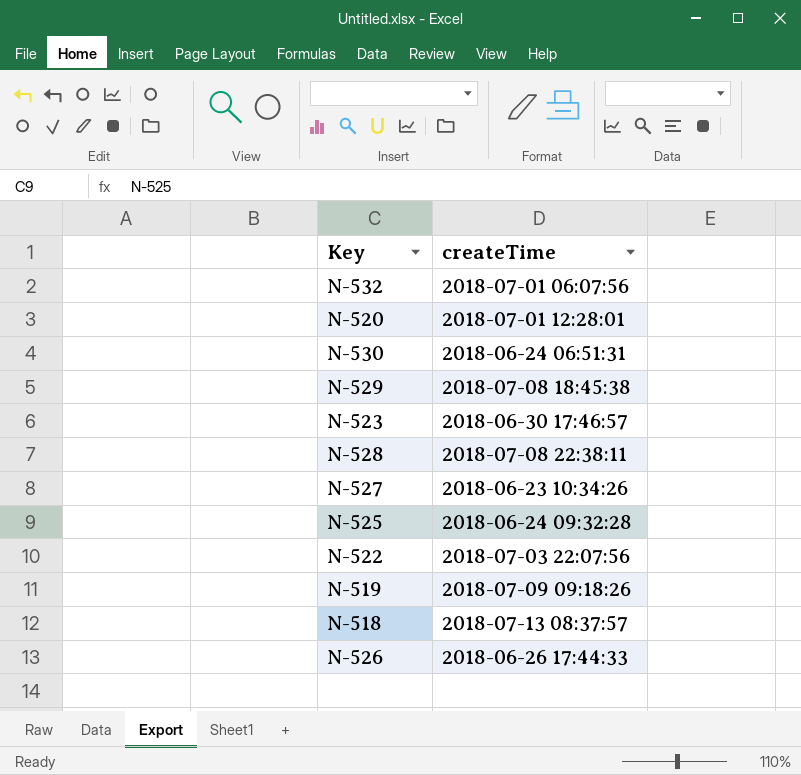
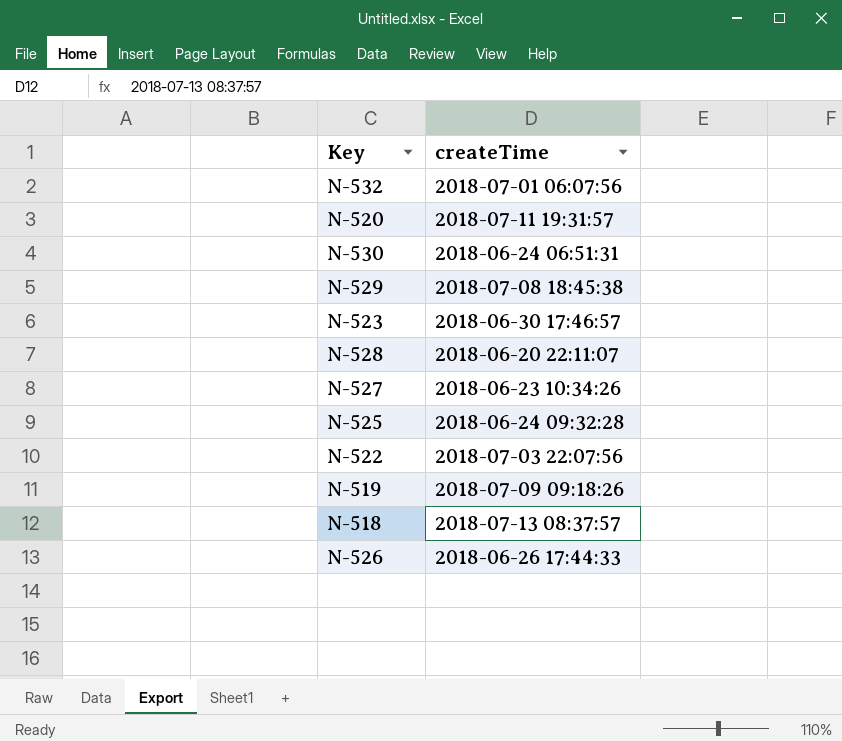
N-520 | createTime: 2018-07-01 12:28:01 -> 2018-07-11 19:31:57
N-528 | createTime: 2018-07-08 22:38:11 -> 2018-06-20 22:11:07

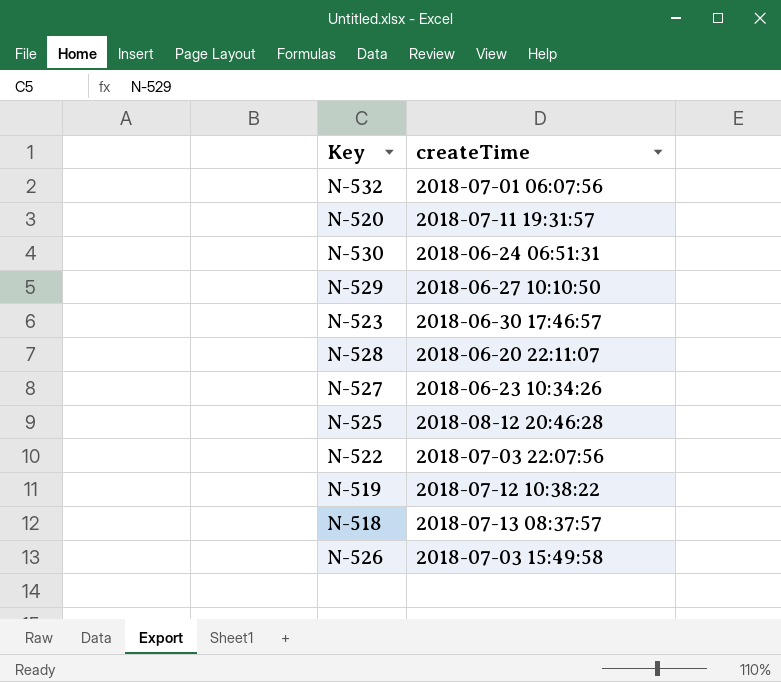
N-529 | createTime: 2018-07-08 18:45:38 -> 2018-06-27 10:10:50
N-525 | createTime: 2018-06-24 09:32:28 -> 2018-08-12 20:46:28
N-519 | createTime: 2018-07-09 09:18:26 -> 2018-07-12 10:38:22
N-526 | createTime: 2018-06-26 17:44:33 -> 2018-07-03 15:49:58

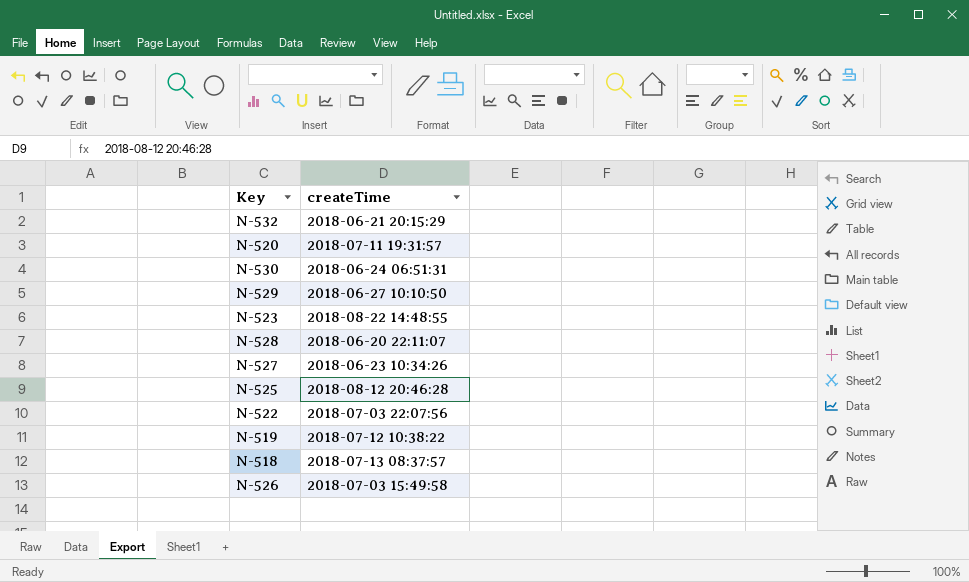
N-532 | createTime: 2018-07-01 06:07:56 -> 2018-06-21 20:15:29
N-523 | createTime: 2018-06-30 17:46:57 -> 2018-08-22 14:48:55

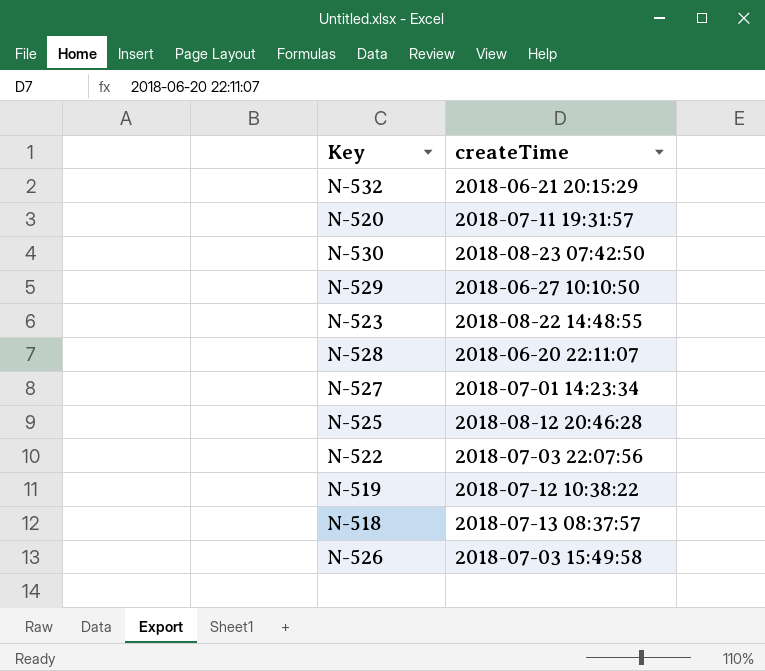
N-530 | createTime: 2018-06-24 06:51:31 -> 2018-08-23 07:42:50
N-527 | createTime: 2018-06-23 10:34:26 -> 2018-07-01 14:23:34

